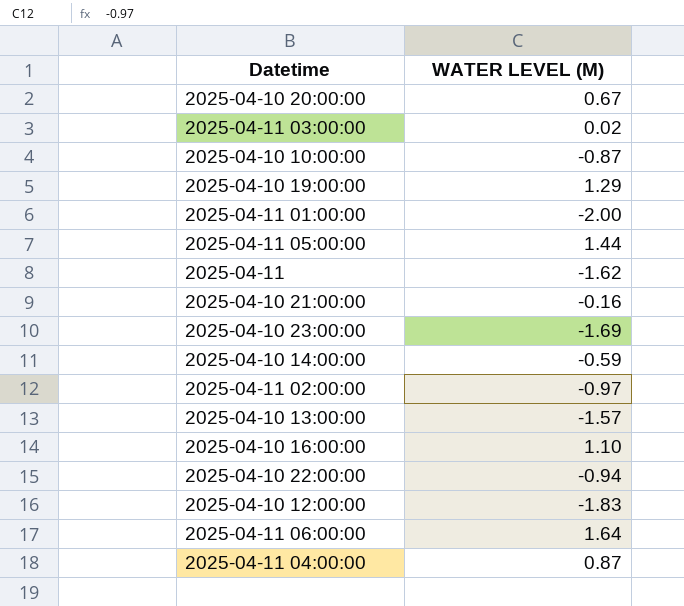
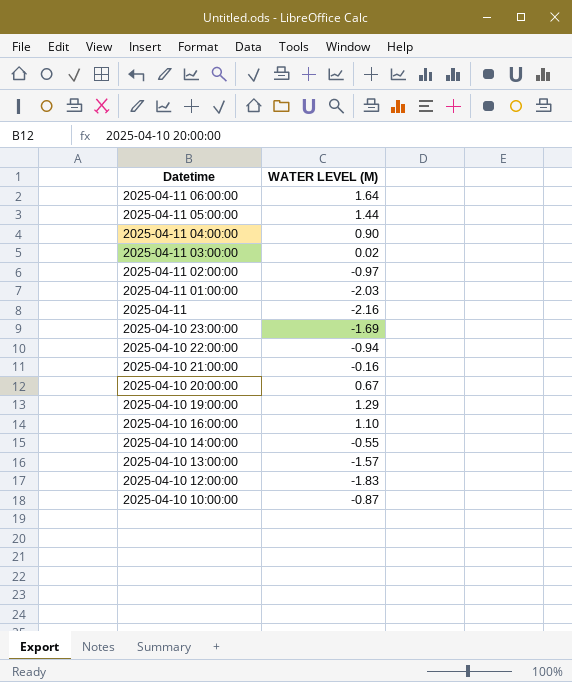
row order: none -> Datetime descending
2025-04-11 04:00:00 | WATER LEVEL (M): 0.87 -> 0.90
2025-04-11 01:00:00 | WATER LEVEL (M): -2.00 -> -2.03
2025-04-11 | WATER LEVEL (M): -1.62 -> -2.16
2025-04-10 14:00:00 | WATER LEVEL (M): -0.59 -> -0.55

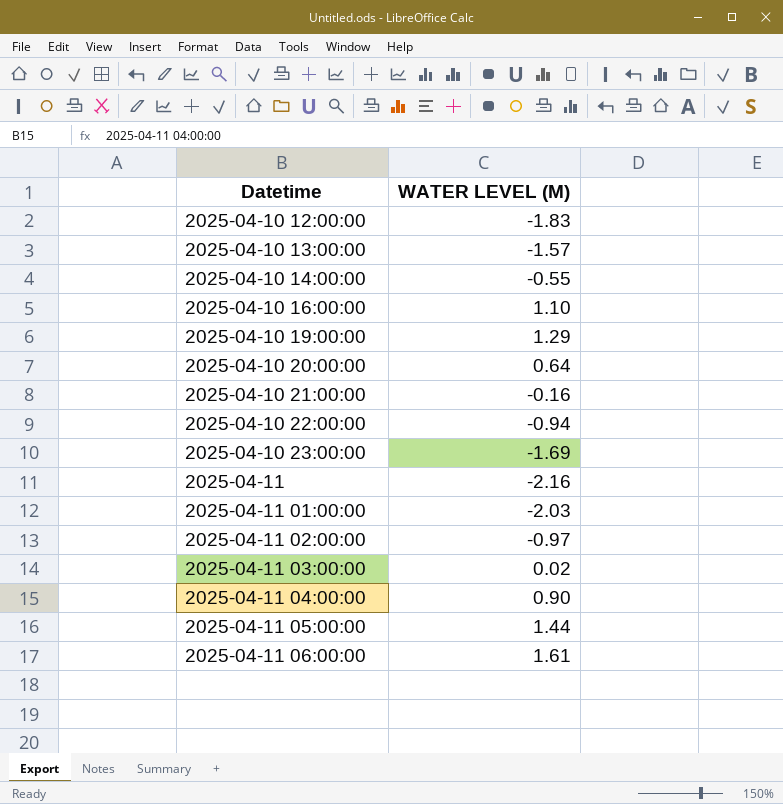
row order: Datetime descending -> Datetime ascending
row 2025-04-10 10:00:00: -0.87 -> none
2025-04-10 20:00:00 | WATER LEVEL (M): 0.67 -> 0.64
2025-04-11 06:00:00 | WATER LEVEL (M): 1.64 -> 1.61

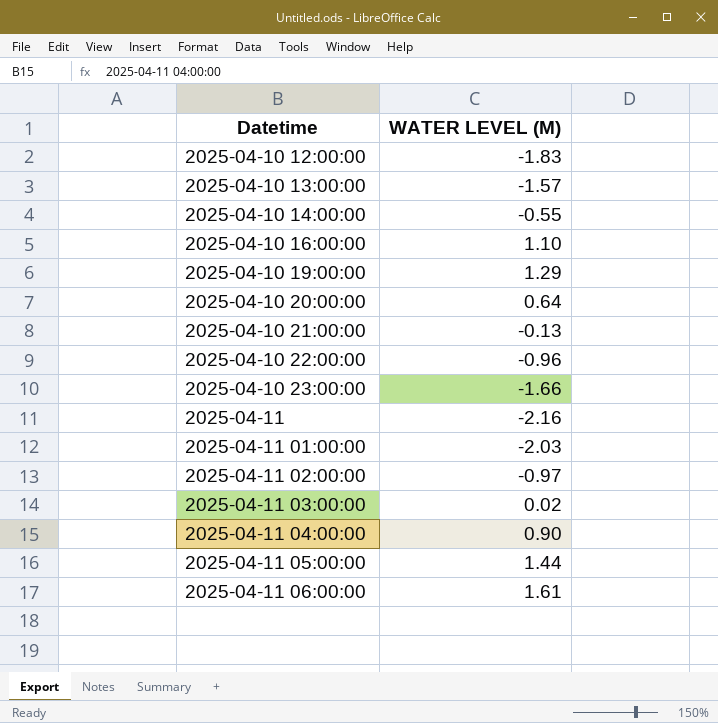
2025-04-10 21:00:00 | WATER LEVEL (M): -0.16 -> -0.13
2025-04-10 22:00:00 | WATER LEVEL (M): -0.94 -> -0.96
2025-04-10 23:00:00 | WATER LEVEL (M): -1.69 -> -1.66

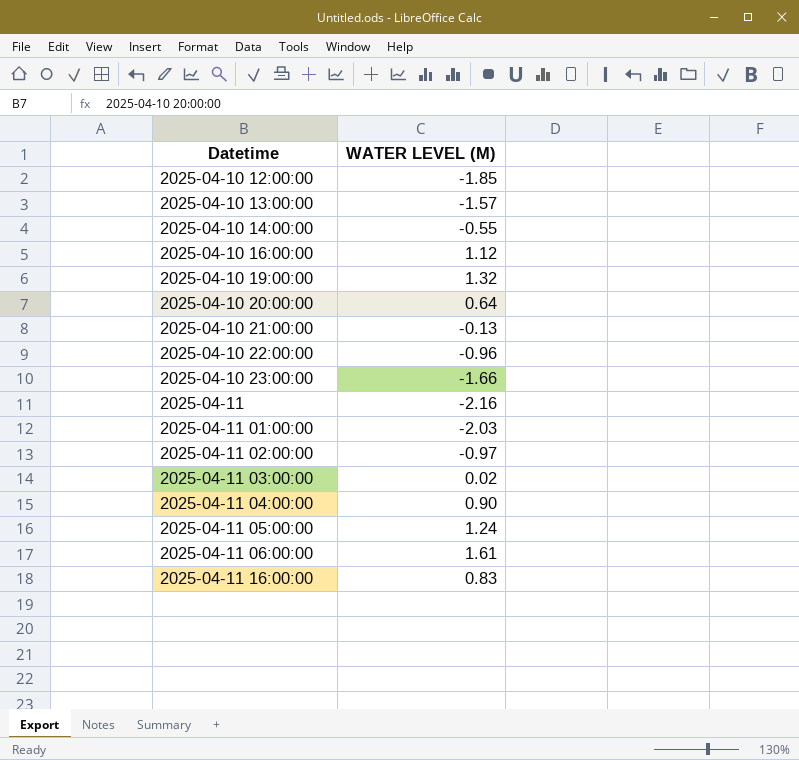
2025-04-10 12:00:00 | WATER LEVEL (M): -1.83 -> -1.85
2025-04-10 16:00:00 | WATER LEVEL (M): 1.10 -> 1.12
2025-04-10 19:00:00 | WATER LEVEL (M): 1.29 -> 1.32
2025-04-11 05:00:00 | WATER LEVEL (M): 1.44 -> 1.24
row 2025-04-11 16:00:00: none -> 0.83

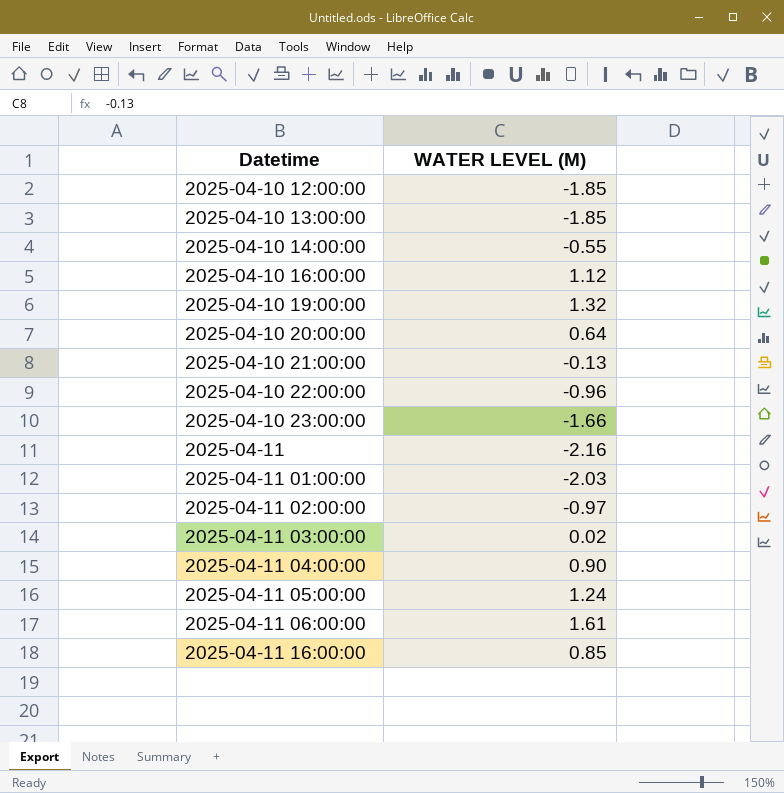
2025-04-10 13:00:00 | WATER LEVEL (M): -1.57 -> -1.85
2025-04-11 16:00:00 | WATER LEVEL (M): 0.83 -> 0.85

